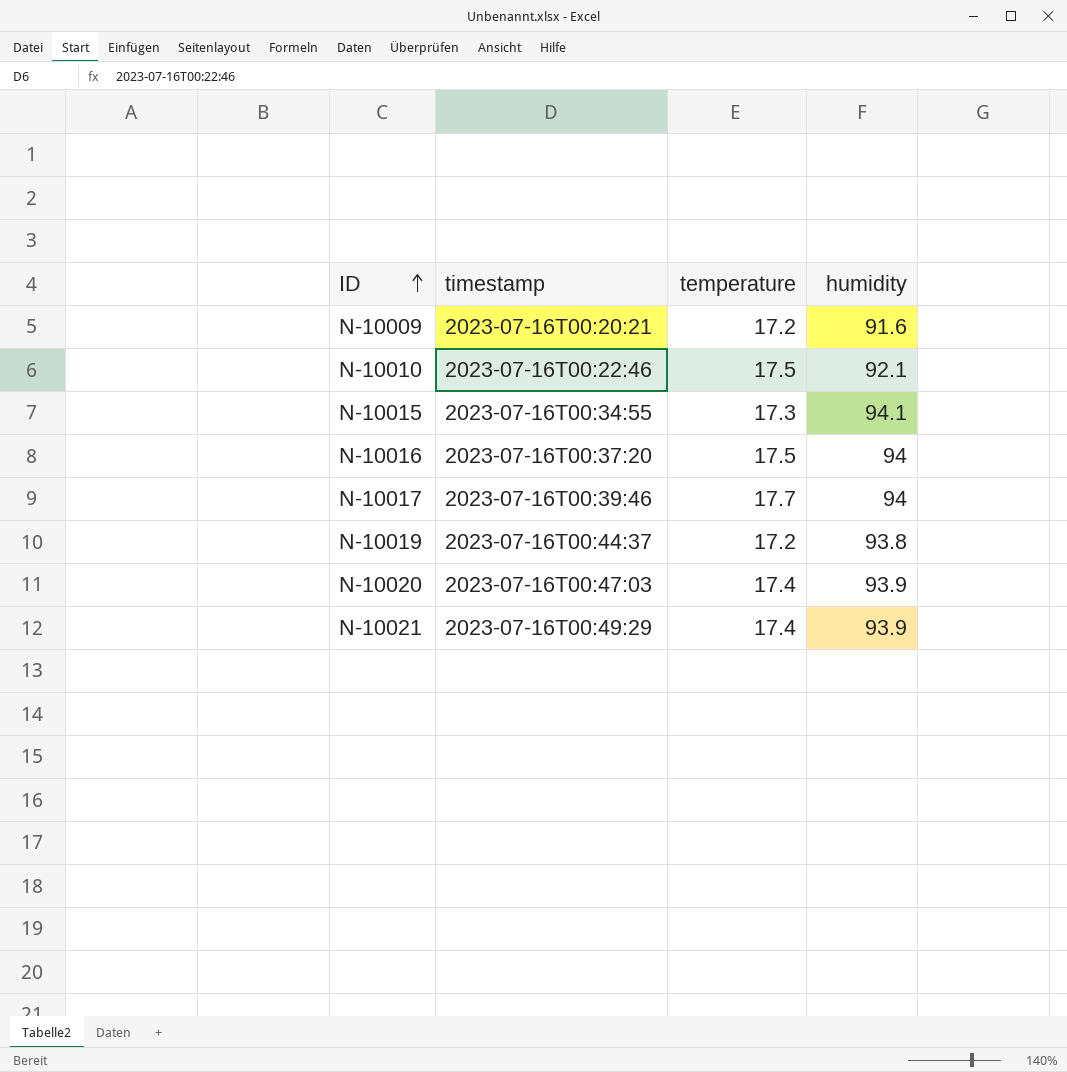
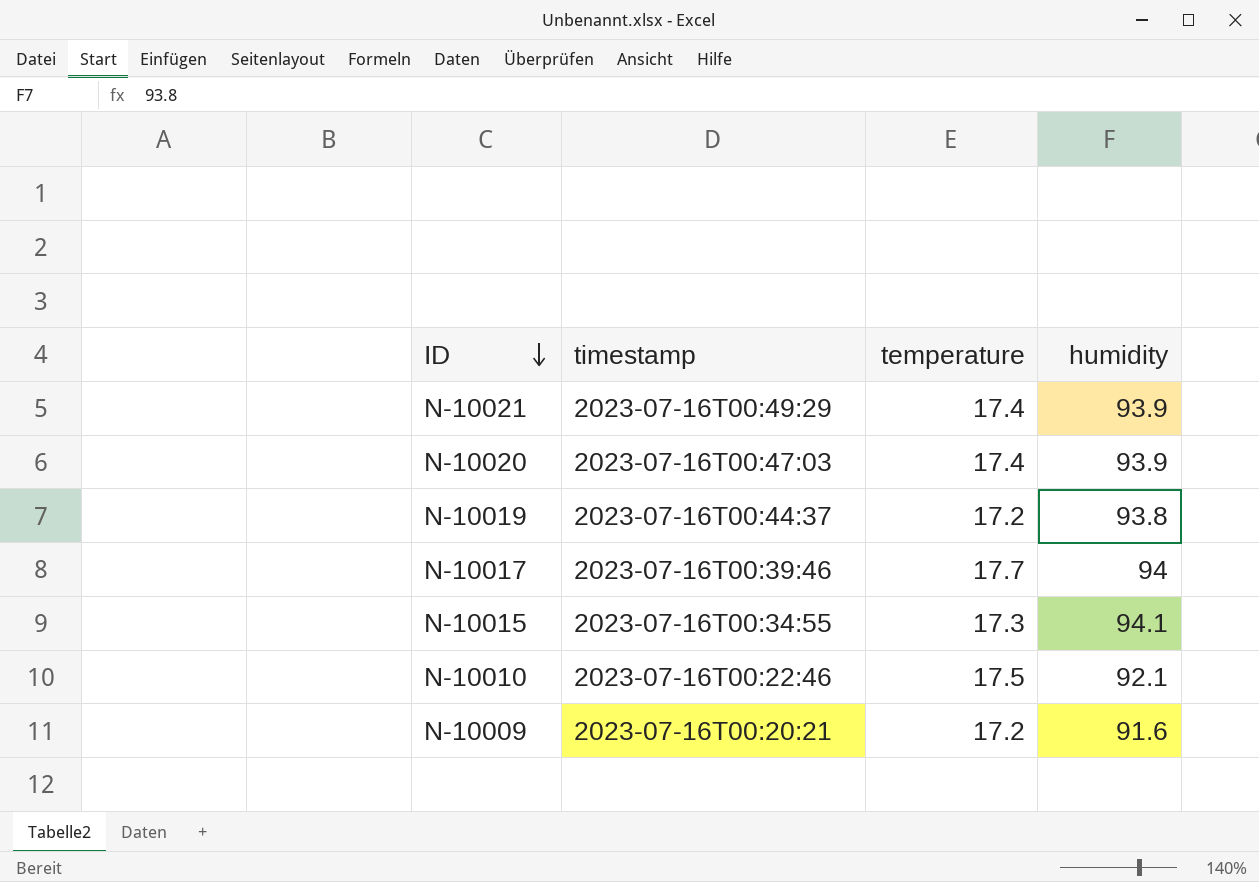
row order: ID ascending -> ID descending
row N-10016: 2023-07-16T00:37:20 | 17.5 | 94 -> none

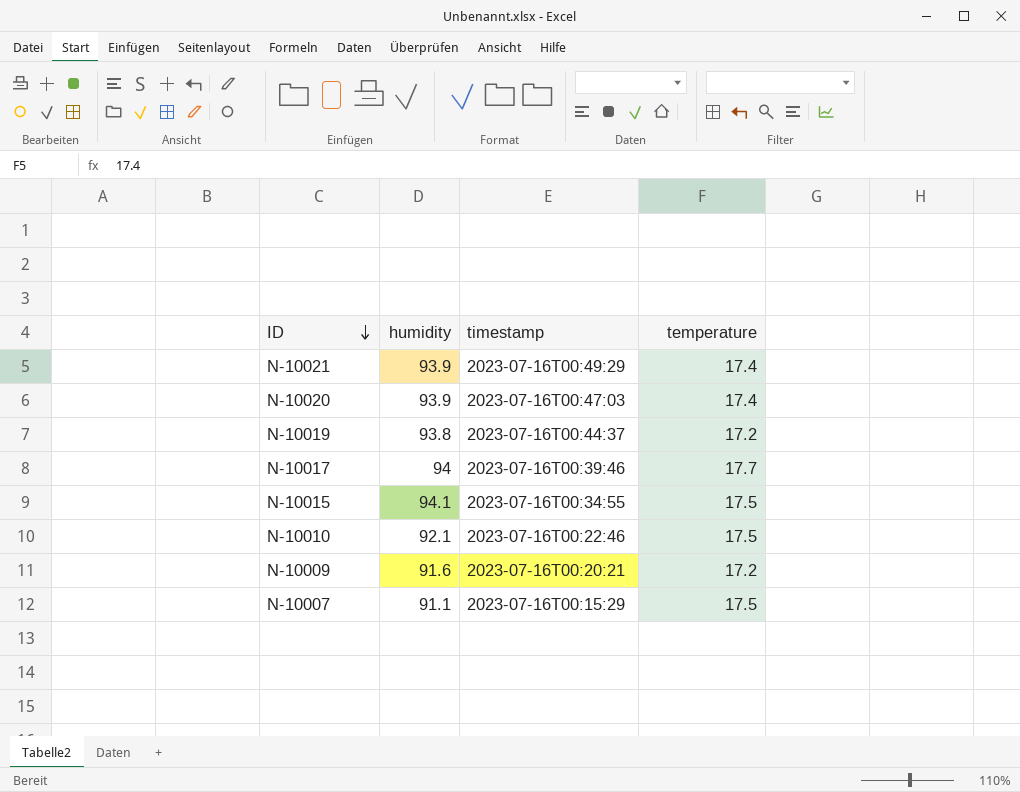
column humidity | position: 4 -> 2
N-10015 | temperature: 17.3 -> 17.5
row N-10007: none -> 91.1 | 2023-07-16T00:15:29 | 17.5

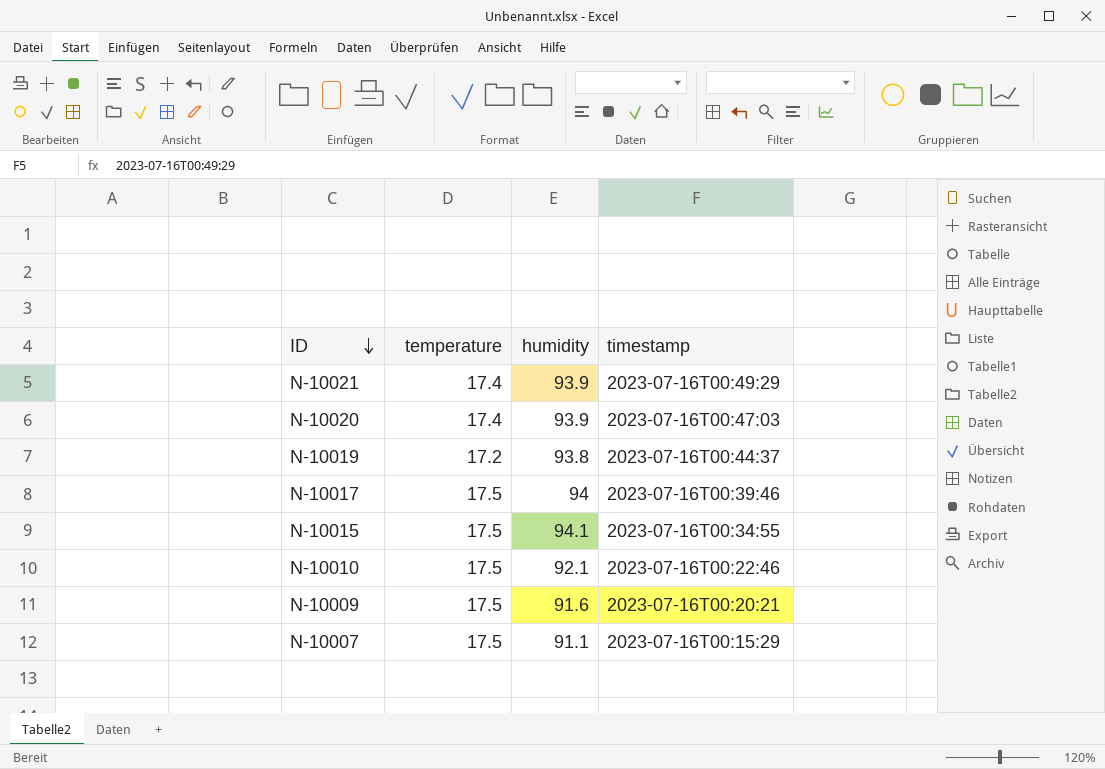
column temperature | position: 4 -> 2
N-10017 | temperature: 17.7 -> 17.5
N-10009 | temperature: 17.2 -> 17.5

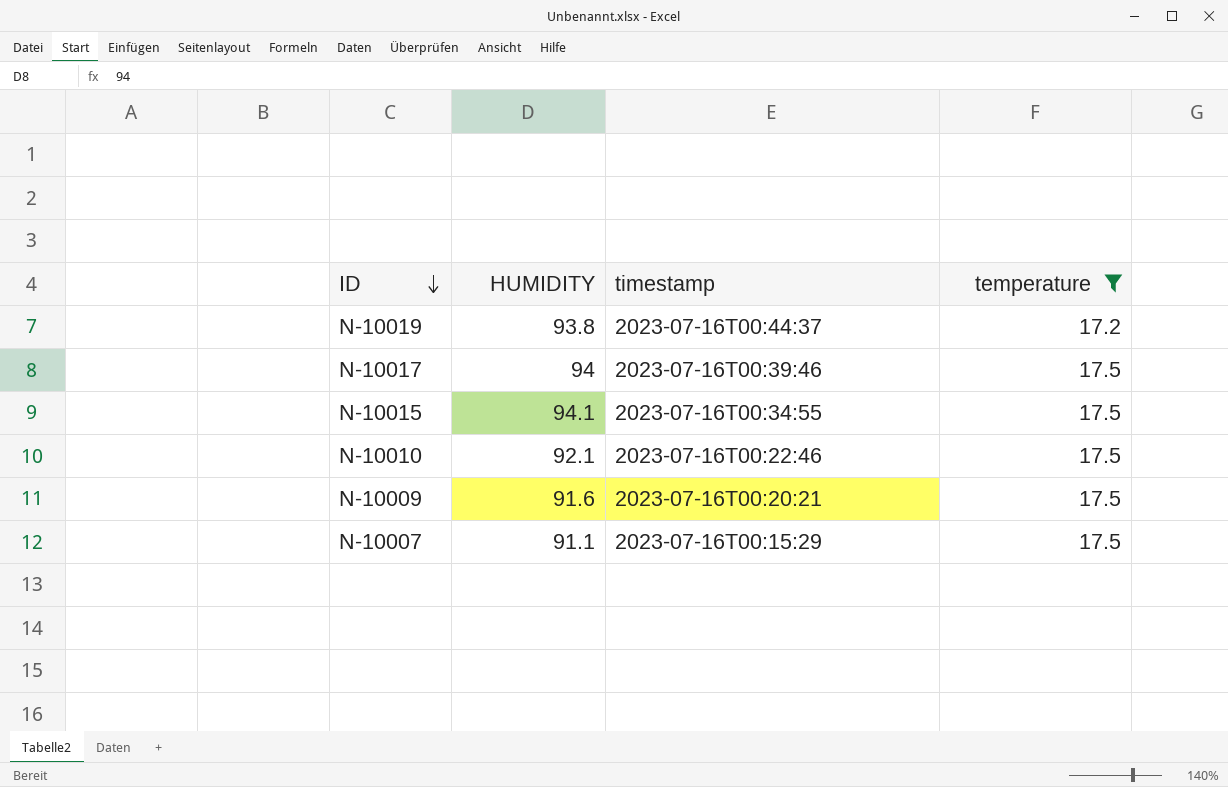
filter: none -> temperature != 17.4
column name: humidity -> HUMIDITY
column temperature | position: 2 -> 4

